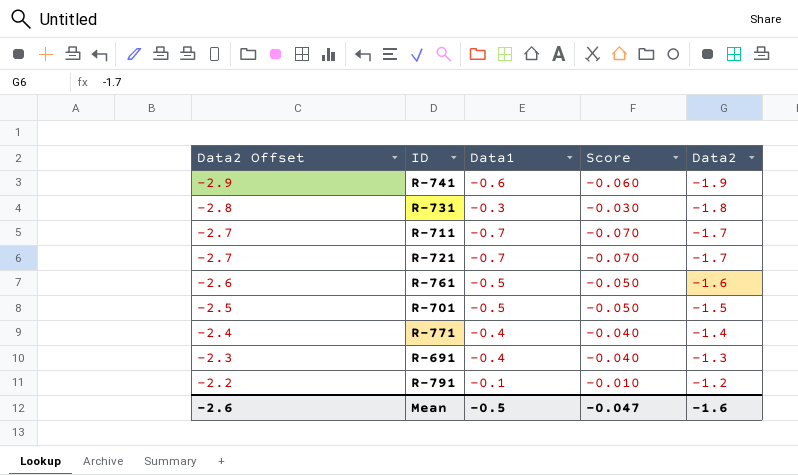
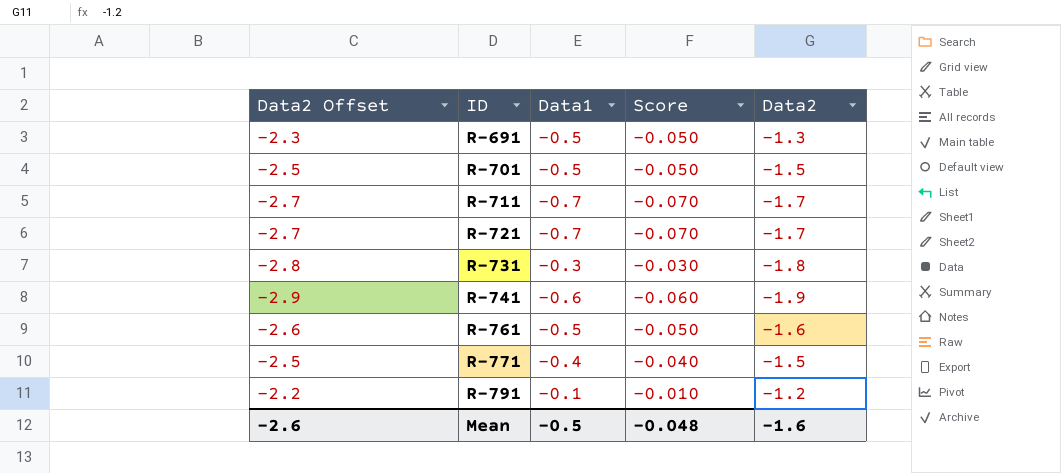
row order: Data2 Offset ascending -> ID ascending
R-691 | Data1: -0.4 -> -0.5
R-691 | Score: -0.040 -> -0.050
R-771 | Data2 Offset: -2.4 -> -2.5
R-771 | Data2: -1.4 -> -1.5
Mean | Score: -0.047 -> -0.048

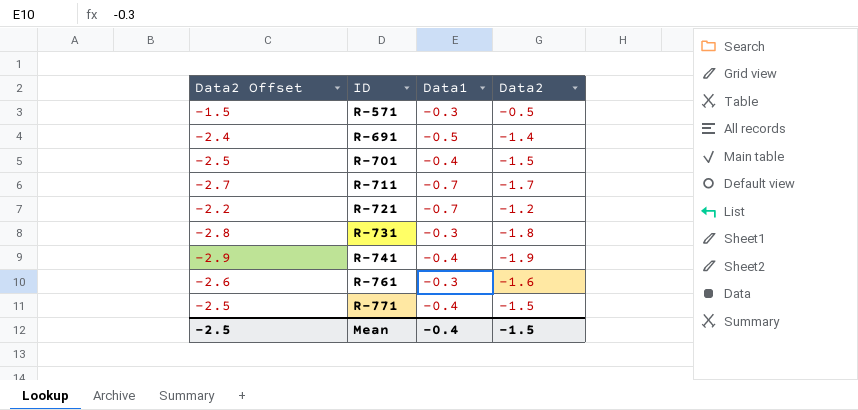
column Score | formula: [Data1] * 0.1 -> none
row R-791: -2.2 | -0.1 | -0.010 | -1.2 -> none
row R-571: none -> -1.5 | -0.3 | -0.5
R-691 | Data2 Offset: -2.3 -> -2.4
R-691 | Data2: -1.3 -> -1.4
R-701 | Data1: -0.5 -> -0.4
R-721 | Data2 Offset: -2.7 -> -2.2
R-721 | Data2: -1.7 -> -1.2
R-741 | Data1: -0.6 -> -0.4
R-761 | Data1: -0.5 -> -0.3
Mean | Data2 Offset: -2.6 -> -2.5
Mean | Data1: -0.5 -> -0.4
Mean | Data2: -1.6 -> -1.5

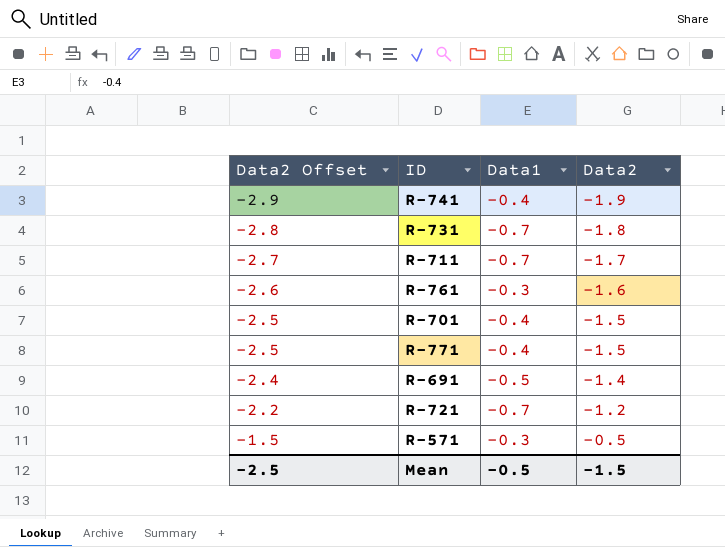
row order: ID ascending -> Data2 Offset ascending
R-731 | Data1: -0.3 -> -0.7
Mean | Data1: -0.4 -> -0.5

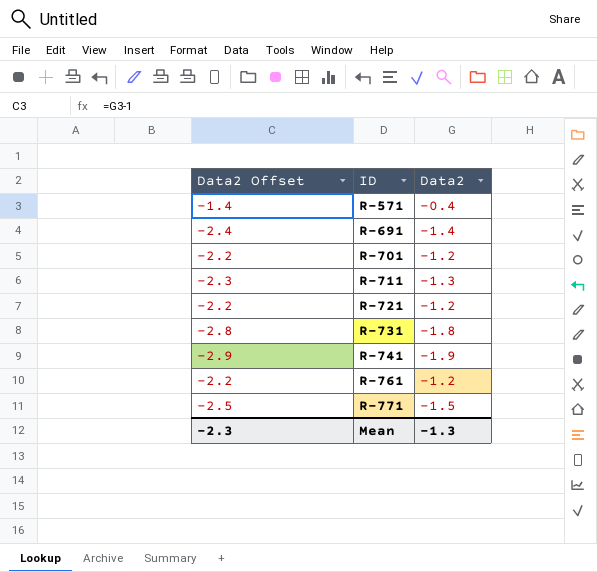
row order: Data2 Offset ascending -> ID ascending
column Data1 | position: 3 -> none
R-571 | Data2 Offset: -1.5 -> -1.4
R-571 | Data2: -0.5 -> -0.4
R-701 | Data2 Offset: -2.5 -> -2.2
R-701 | Data2: -1.5 -> -1.2
R-711 | Data2 Offset: -2.7 -> -2.3
R-711 | Data2: -1.7 -> -1.3
R-761 | Data2 Offset: -2.6 -> -2.2
R-761 | Data2: -1.6 -> -1.2
Mean | Data2 Offset: -2.5 -> -2.3
Mean | Data2: -1.5 -> -1.3

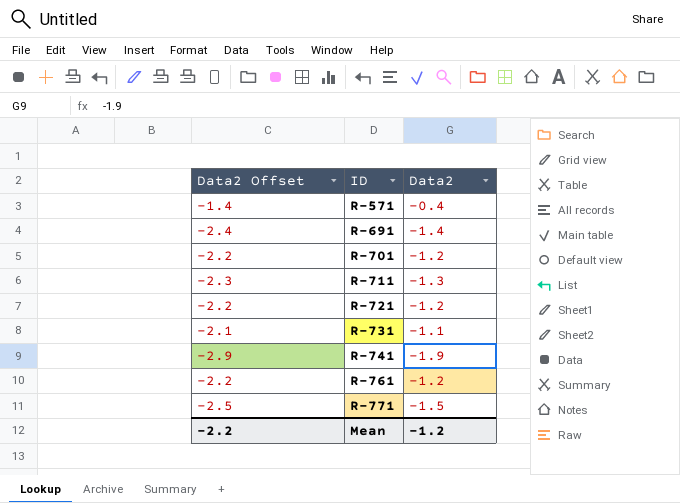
R-731 | Data2 Offset: -2.8 -> -2.1
R-731 | Data2: -1.8 -> -1.1
Mean | Data2 Offset: -2.3 -> -2.2
Mean | Data2: -1.3 -> -1.2

